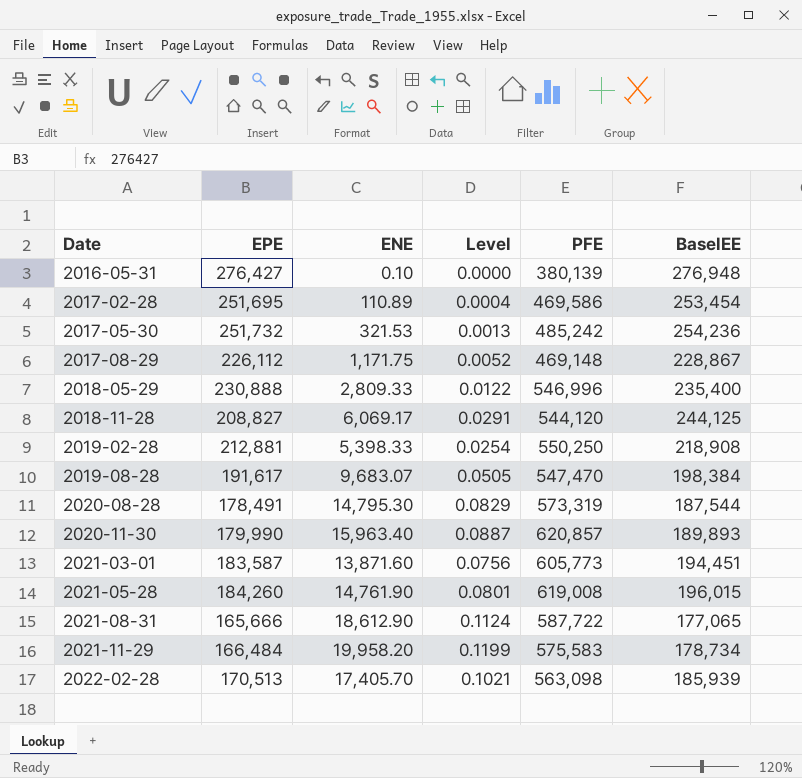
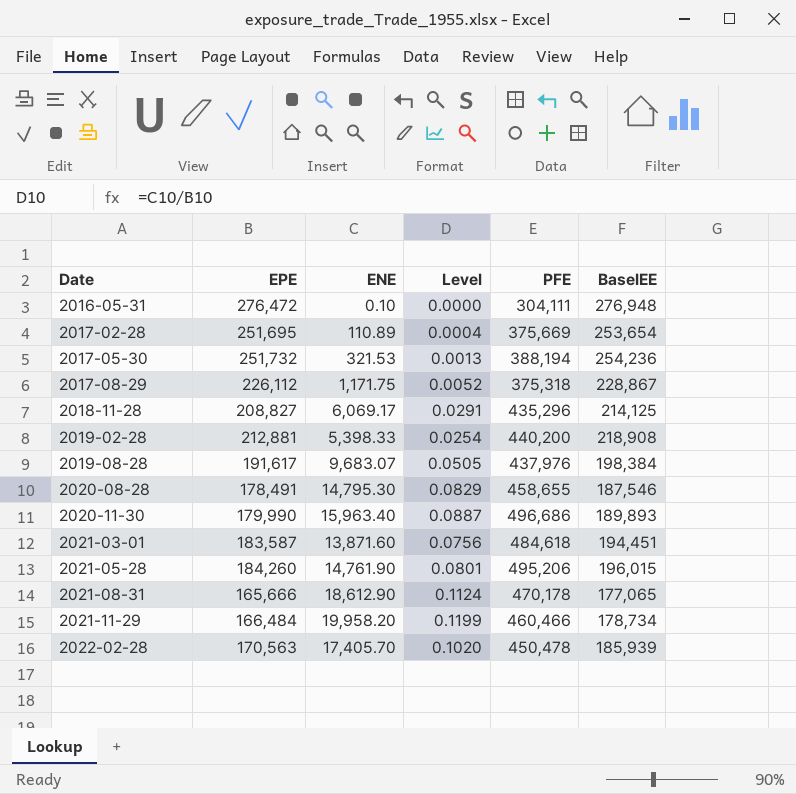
row 2018-05-29: 230,888 | 2,809.33 | 0.0122 | 546,996 | 235,400 -> none
2016-05-31 | EPE: 276,427 -> 276,472
2016-05-31 | PFE: 380,139 -> 304,111
2017-02-28 | PFE: 469,586 -> 375,669
2017-02-28 | BaselEE: 253,454 -> 253,654
2017-05-30 | PFE: 485,242 -> 388,194
2017-08-29 | PFE: 469,148 -> 375,318
2018-11-28 | PFE: 544,120 -> 435,296
2018-11-28 | BaselEE: 244,125 -> 214,125
2019-02-28 | PFE: 550,250 -> 440,200
2019-08-28 | PFE: 547,470 -> 437,976
2020-08-28 | PFE: 573,319 -> 458,655
2020-08-28 | BaselEE: 187,544 -> 187,546
2020-11-30 | PFE: 620,857 -> 496,686
2021-03-01 | PFE: 605,773 -> 484,618
2021-05-28 | PFE: 619,008 -> 495,206
2021-08-31 | PFE: 587,722 -> 470,178
2021-11-29 | PFE: 575,583 -> 460,466
2022-02-28 | EPE: 170,513 -> 170,563
2022-02-28 | Level: 0.1021 -> 0.1020
2022-02-28 | PFE: 563,098 -> 450,478

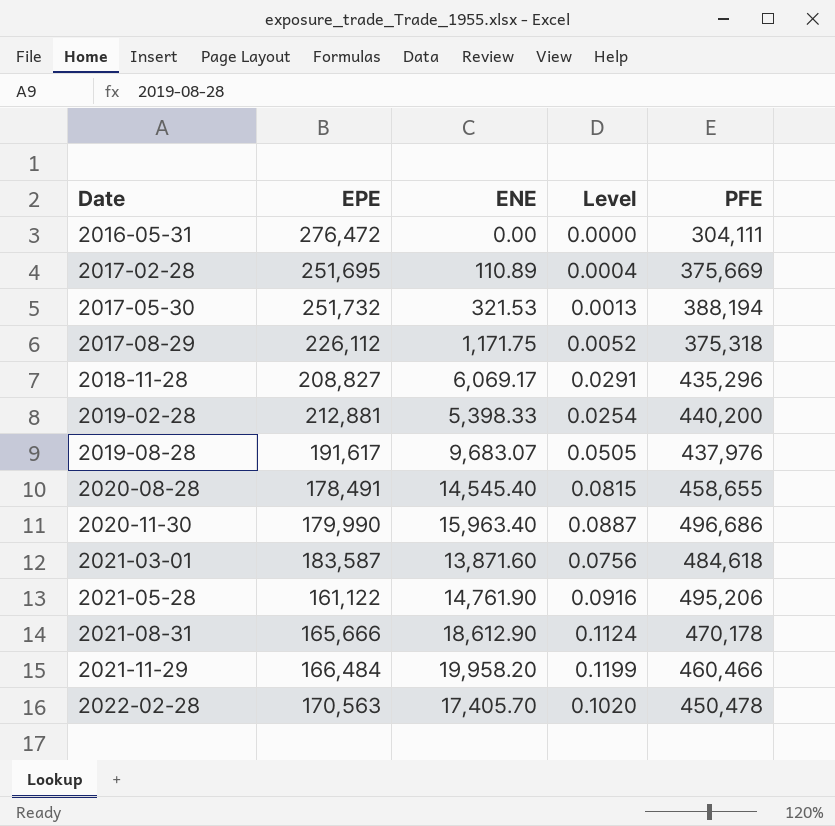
column BaselEE | position: 6 -> none
2016-05-31 | ENE: 0.10 -> 0.00
2020-08-28 | ENE: 14,795.30 -> 14,545.40
2020-08-28 | Level: 0.0829 -> 0.0815
2021-05-28 | EPE: 184,260 -> 161,122
2021-05-28 | Level: 0.0801 -> 0.0916

